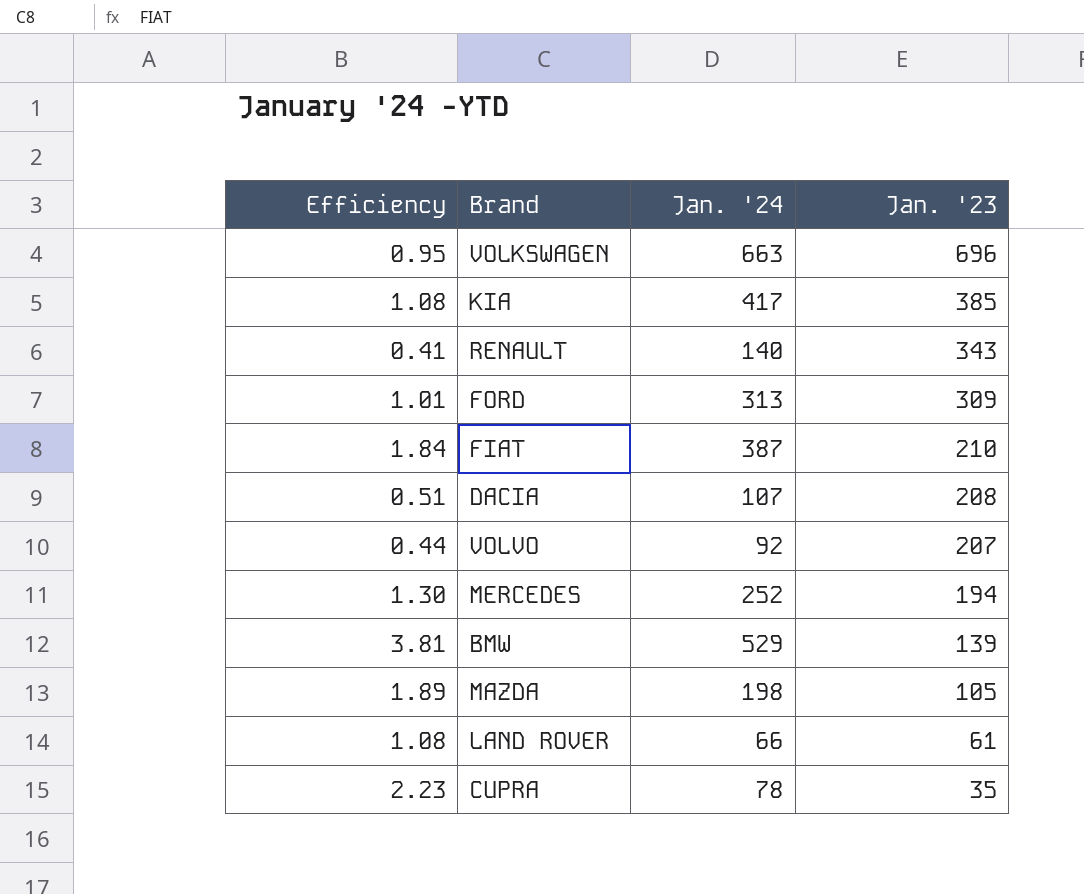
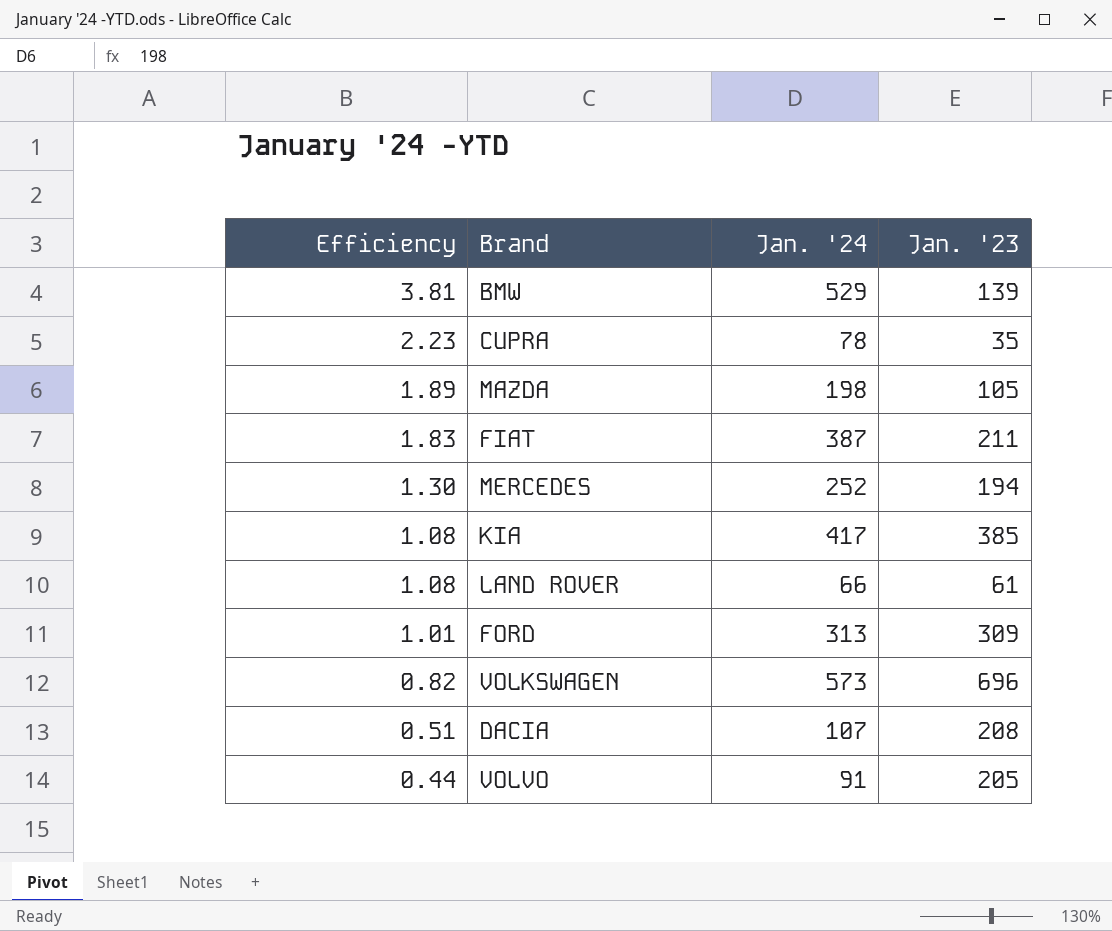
row order: Jan. '23 descending -> Efficiency descending
row RENAULT: 0.41 | 140 | 343 -> none
FIAT | Efficiency: 1.84 -> 1.83
FIAT | Jan. '23: 210 -> 211
VOLKSWAGEN | Efficiency: 0.95 -> 0.82
VOLKSWAGEN | Jan. '24: 663 -> 573
VOLVO | Jan. '24: 92 -> 91
VOLVO | Jan. '23: 207 -> 205

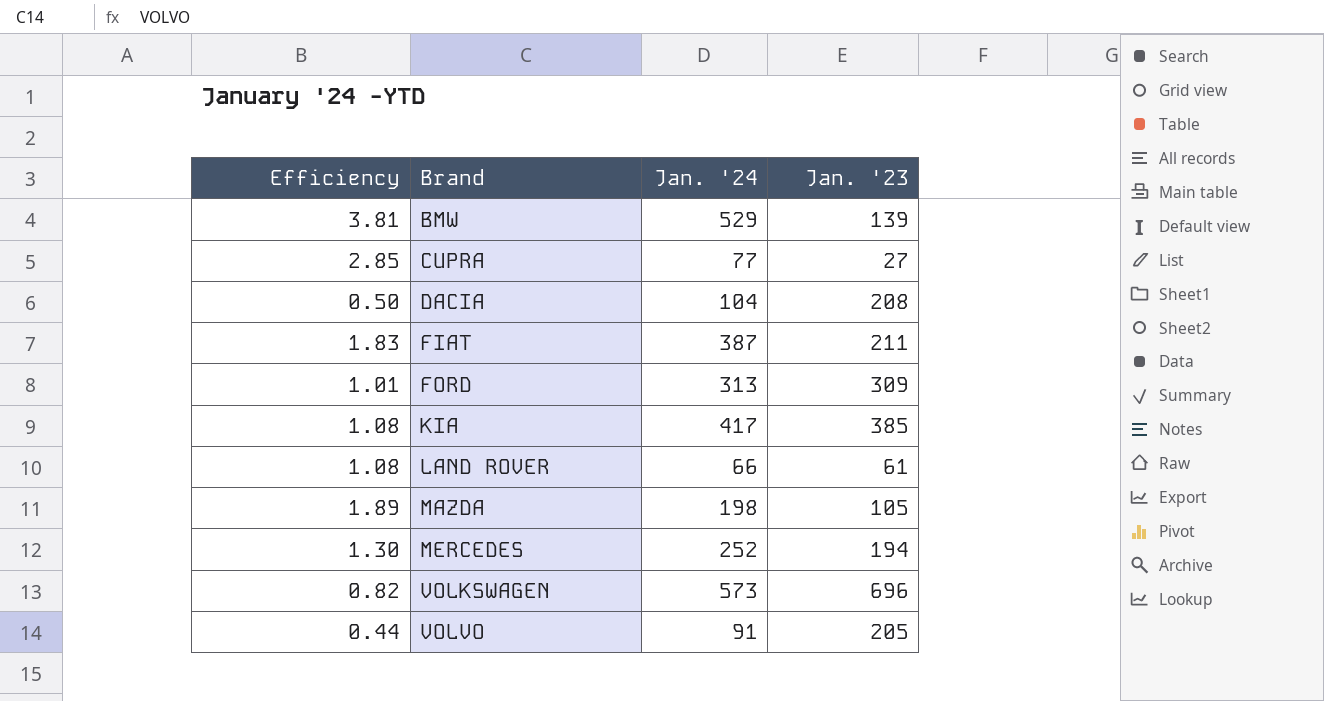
row order: Efficiency descending -> Brand ascending
CUPRA | Efficiency: 2.23 -> 2.85
CUPRA | Jan. '24: 78 -> 77
CUPRA | Jan. '23: 35 -> 27
DACIA | Efficiency: 0.51 -> 0.50
DACIA | Jan. '24: 107 -> 104

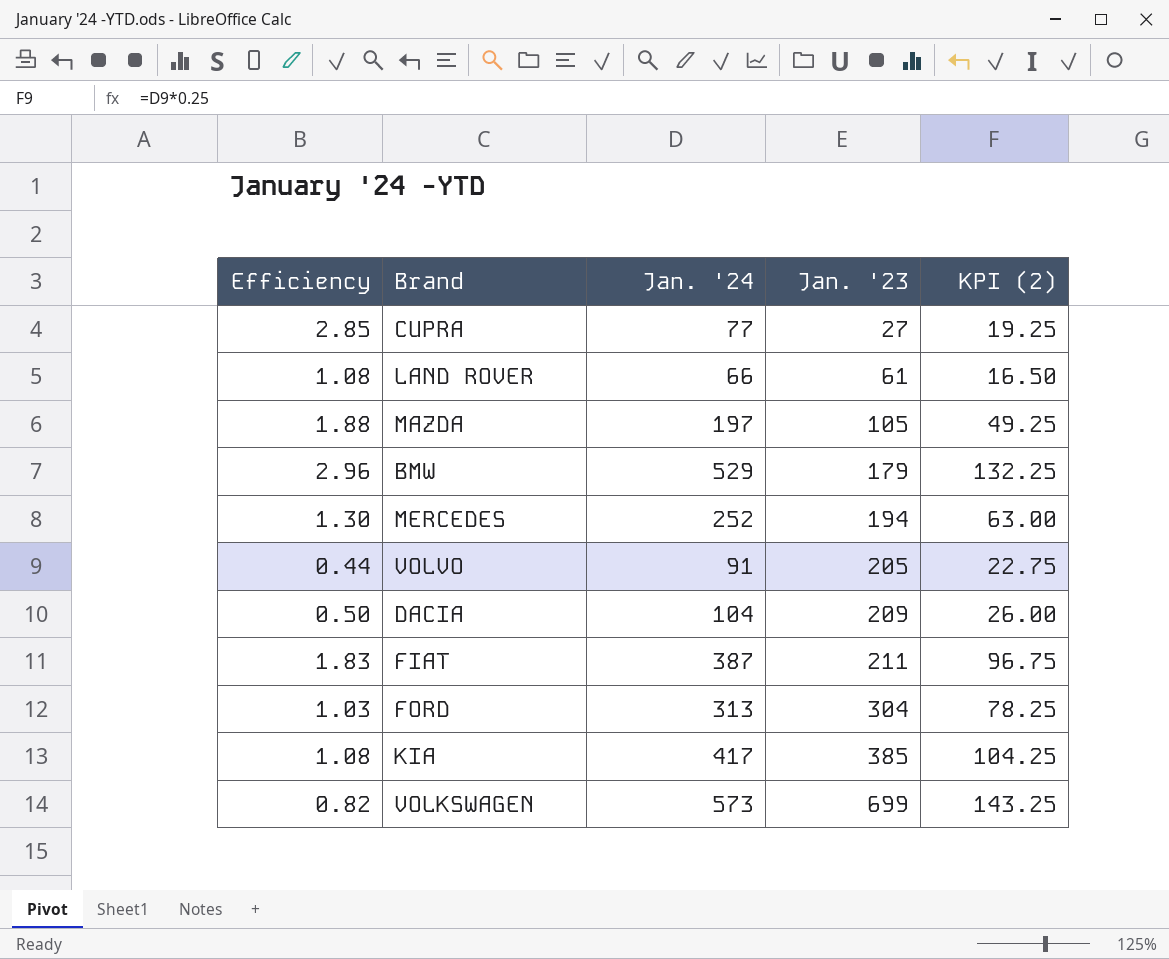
row order: Brand ascending -> Jan. '23 ascending
column KPI (2) | formula: none -> [Jan. '24] * 0.25
MAZDA | Efficiency: 1.89 -> 1.88
MAZDA | Jan. '24: 198 -> 197
BMW | Efficiency: 3.81 -> 2.96
BMW | Jan. '23: 139 -> 179
DACIA | Jan. '23: 208 -> 209
FORD | Efficiency: 1.01 -> 1.03
FORD | Jan. '23: 309 -> 304
VOLKSWAGEN | Jan. '23: 696 -> 699

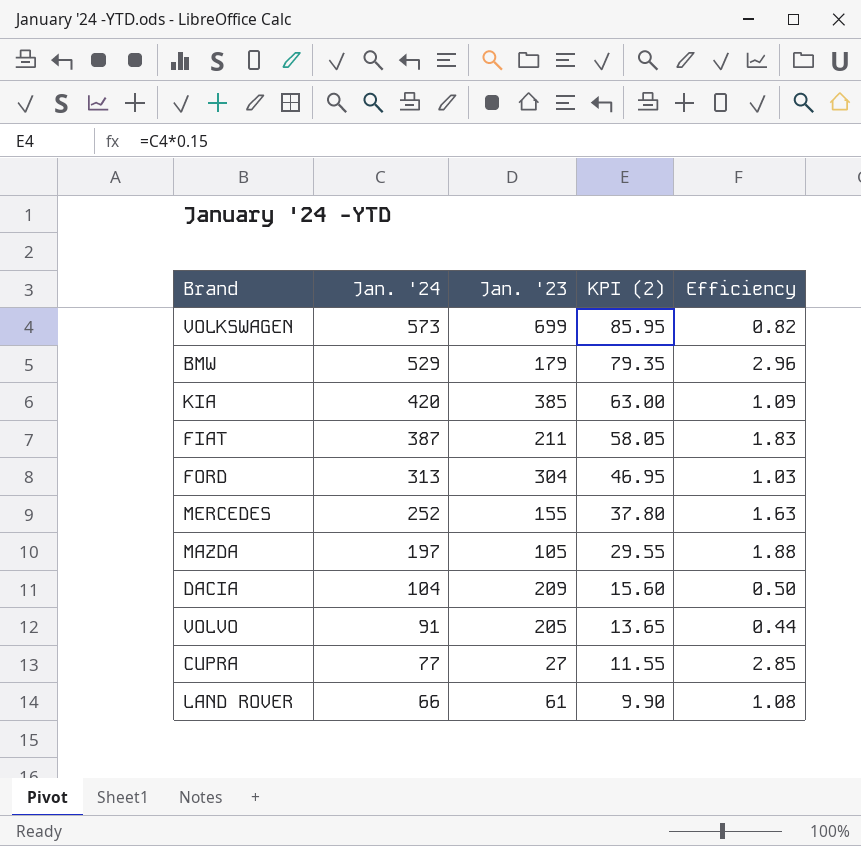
row order: Jan. '23 ascending -> Jan. '24 descending
column KPI (2) | formula: [Jan. '24] * 0.25 -> [Jan. '24] * 0.15
column Efficiency | position: 1 -> 5
KIA | Jan. '24: 417 -> 420
KIA | Efficiency: 1.08 -> 1.09
MERCEDES | Jan. '23: 194 -> 155
MERCEDES | Efficiency: 1.30 -> 1.63

